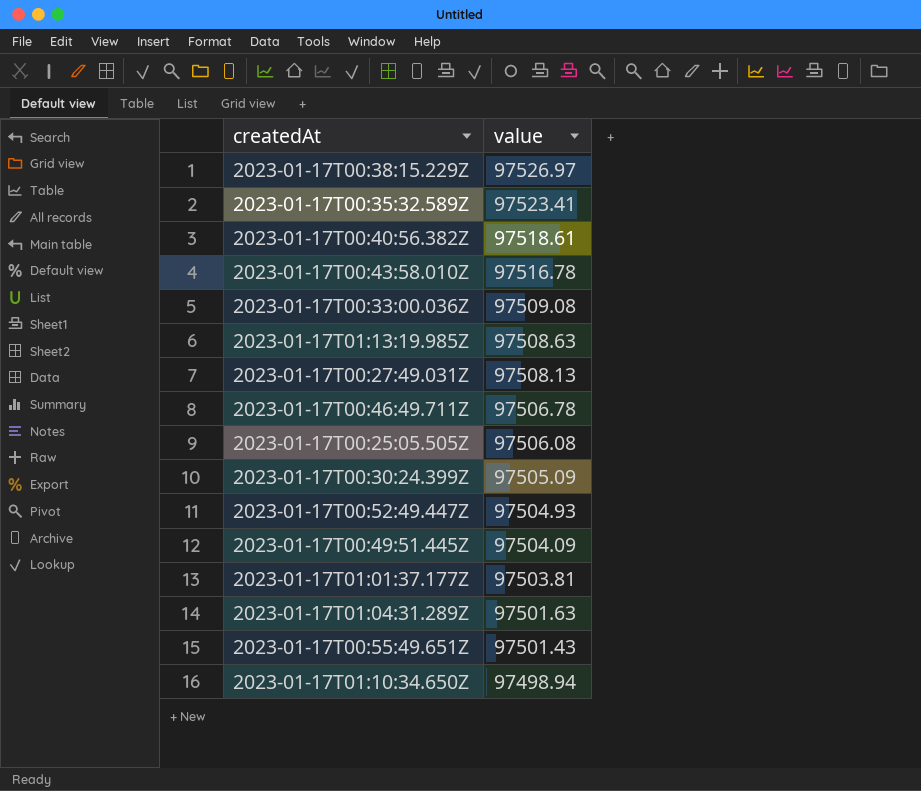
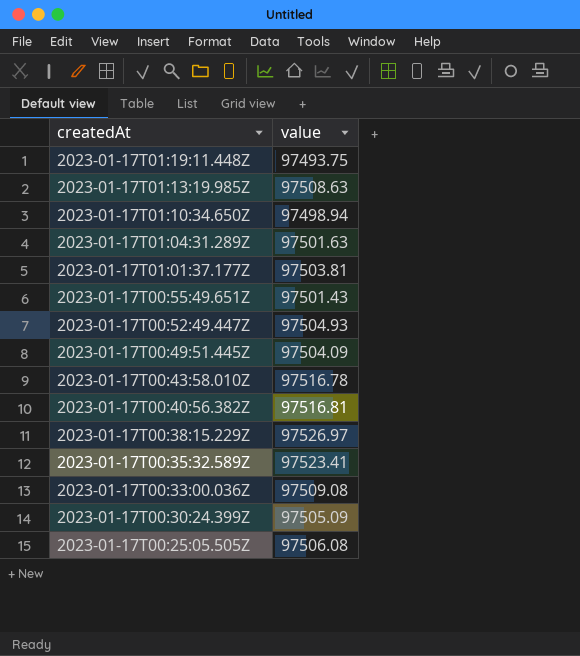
row order: value descending -> createdAt descending
row 2023-01-17T00:27:49.031Z: 97508.13 -> none
row 2023-01-17T00:46:49.711Z: 97506.78 -> none
row 2023-01-17T01:19:11.448Z: none -> 97493.75
2023-01-17T00:40:56.382Z | value: 97518.61 -> 97516.81

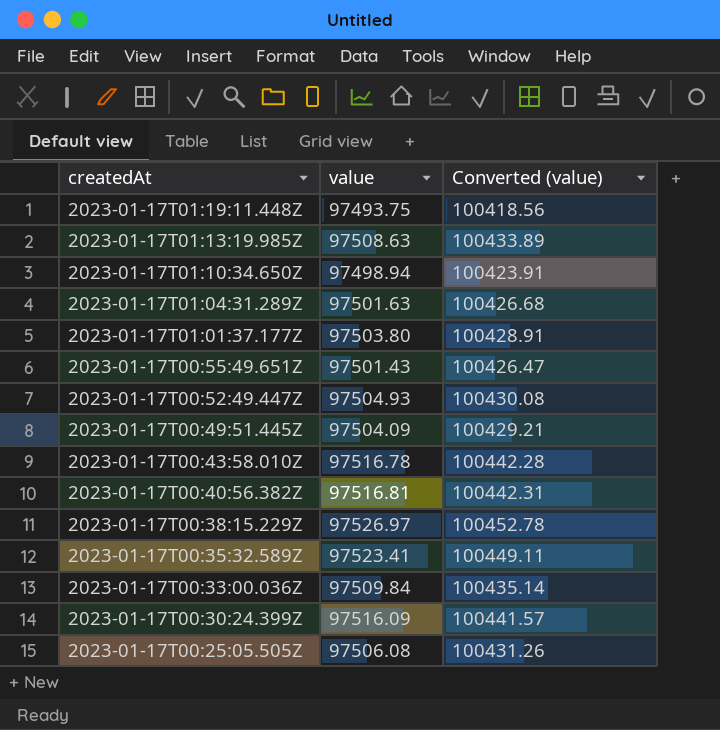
column Converted (value) | formula: none -> [value] * 1.03
2023-01-17T01:01:37.177Z | value: 97503.81 -> 97503.80
2023-01-17T00:33:00.036Z | value: 97509.08 -> 97509.84
2023-01-17T00:30:24.399Z | value: 97505.09 -> 97516.09

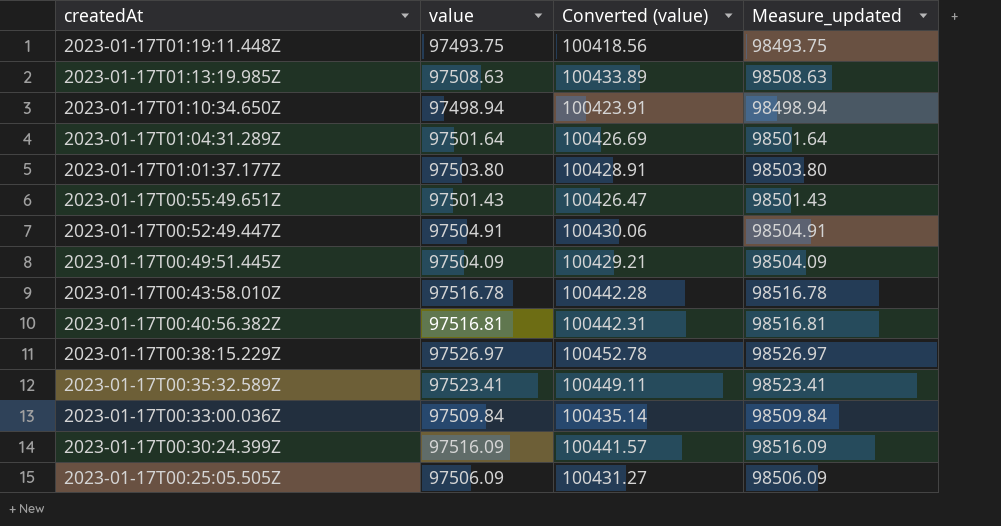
column Measure_updated | formula: none -> [value] + 1000
2023-01-17T01:04:31.289Z | value: 97501.63 -> 97501.64
2023-01-17T01:04:31.289Z | Converted (value): 100426.68 -> 100426.69
2023-01-17T00:52:49.447Z | value: 97504.93 -> 97504.91
2023-01-17T00:52:49.447Z | Converted (value): 100430.08 -> 100430.06
2023-01-17T00:25:05.505Z | value: 97506.08 -> 97506.09
2023-01-17T00:25:05.505Z | Converted (value): 100431.26 -> 100431.27

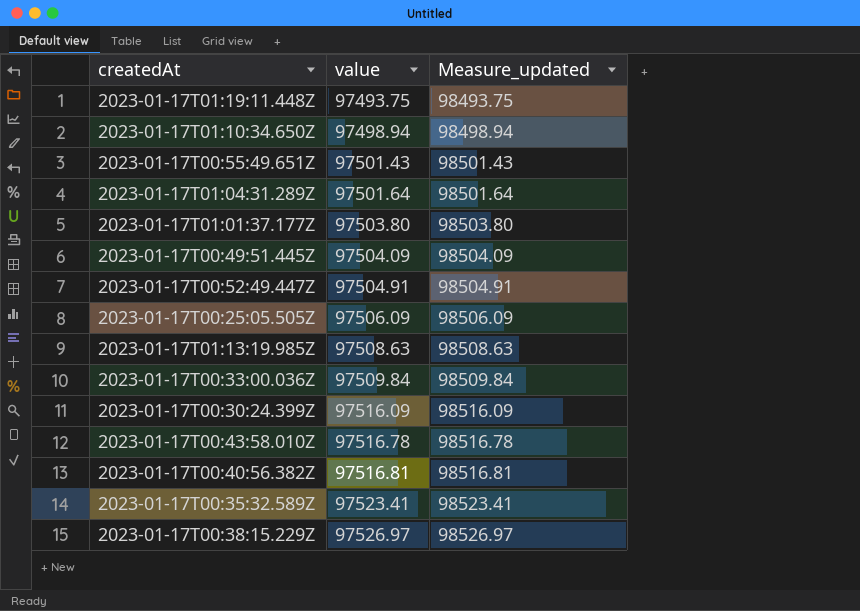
row order: createdAt descending -> value ascending
column Converted (value) | formula: [value] * 1.03 -> none

